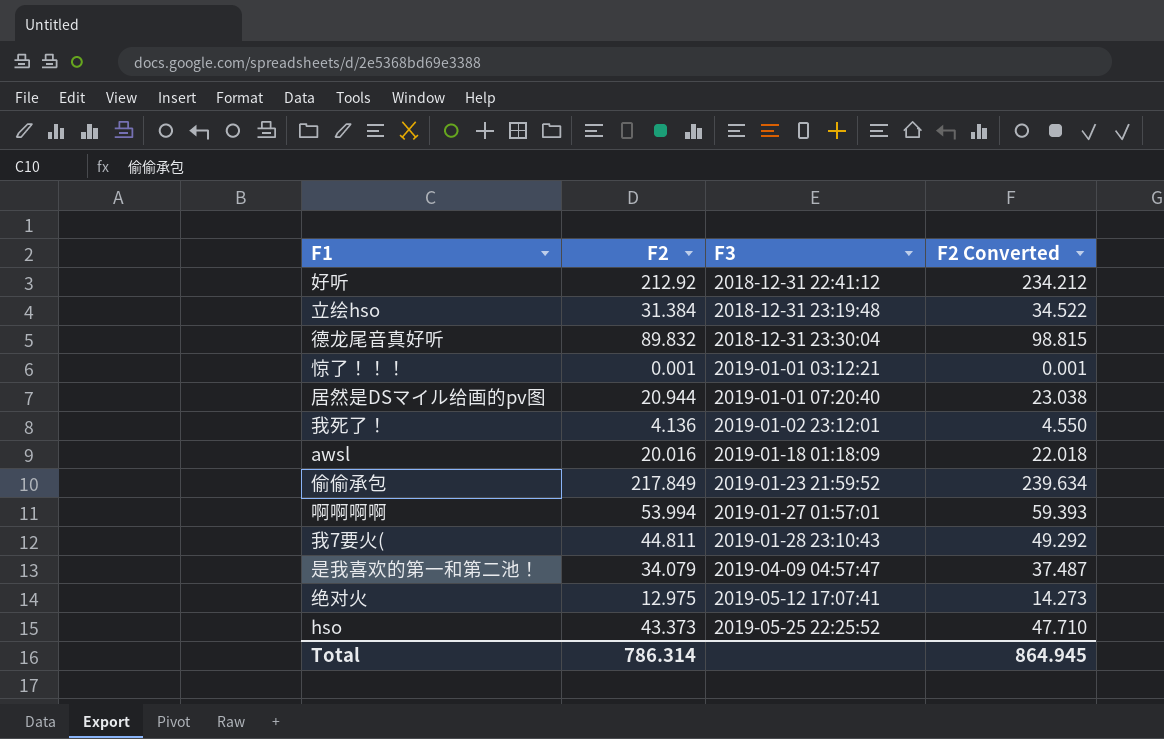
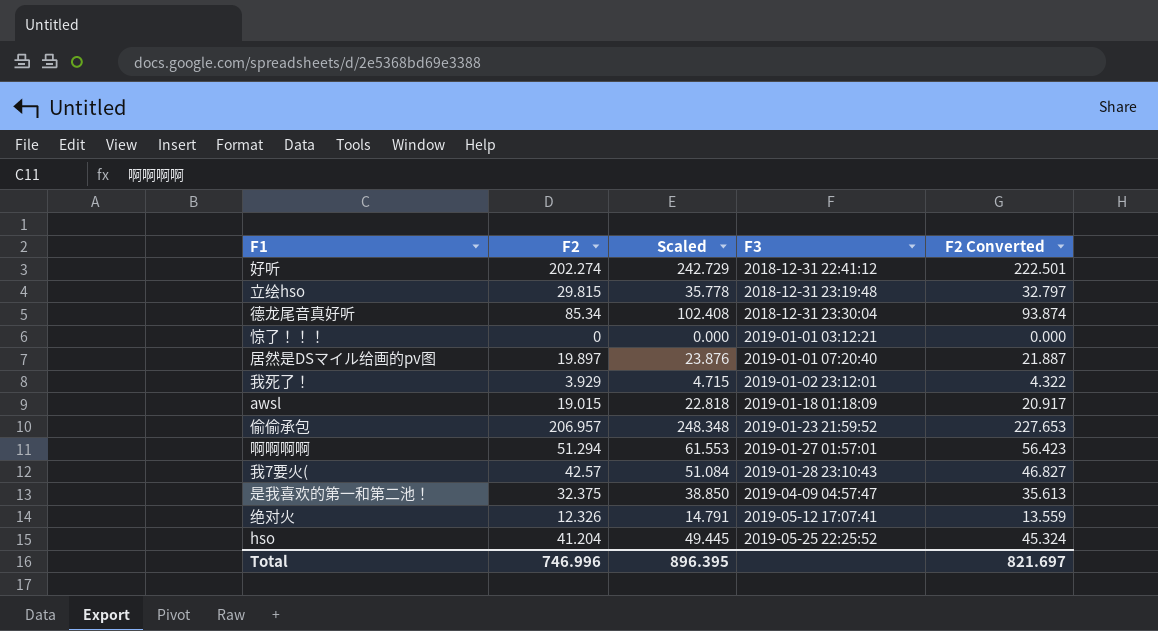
column Scaled | formula: none -> [F2] * 1.2
好听 | F2: 212.92 -> 202.274
好听 | F2 Converted: 234.212 -> 222.501
立绘hso | F2: 31.384 -> 29.815
立绘hso | F2 Converted: 34.522 -> 32.797
德龙尾音真好听 | F2: 89.832 -> 85.34
德龙尾音真好听 | F2 Converted: 98.815 -> 93.874
惊了！！！ | F2: 0.001 -> 0
惊了！！！ | F2 Converted: 0.001 -> 0.000
居然是DSマイル给画的pv图 | F2: 20.944 -> 19.897
居然是DSマイル给画的pv图 | F2 Converted: 23.038 -> 21.887
我死了！ | F2: 4.136 -> 3.929
我死了！ | F2 Converted: 4.550 -> 4.322
awsl | F2: 20.016 -> 19.015
awsl | F2 Converted: 22.018 -> 20.917
偷偷承包 | F2: 217.849 -> 206.957
偷偷承包 | F2 Converted: 239.634 -> 227.653
啊啊啊啊 | F2: 53.994 -> 51.294
啊啊啊啊 | F2 Converted: 59.393 -> 56.423
我7要火( | F2: 44.811 -> 42.57
我7要火( | F2 Converted: 49.292 -> 46.827
是我喜欢的第一和第二池！ | F2: 34.079 -> 32.375
是我喜欢的第一和第二池！ | F2 Converted: 37.487 -> 35.613
绝对火 | F2: 12.975 -> 12.326
绝对火 | F2 Converted: 14.273 -> 13.559
hso | F2: 43.373 -> 41.204
hso | F2 Converted: 47.710 -> 45.324
Total | F2: 786.314 -> 746.996
Total | F2 Converted: 864.945 -> 821.697

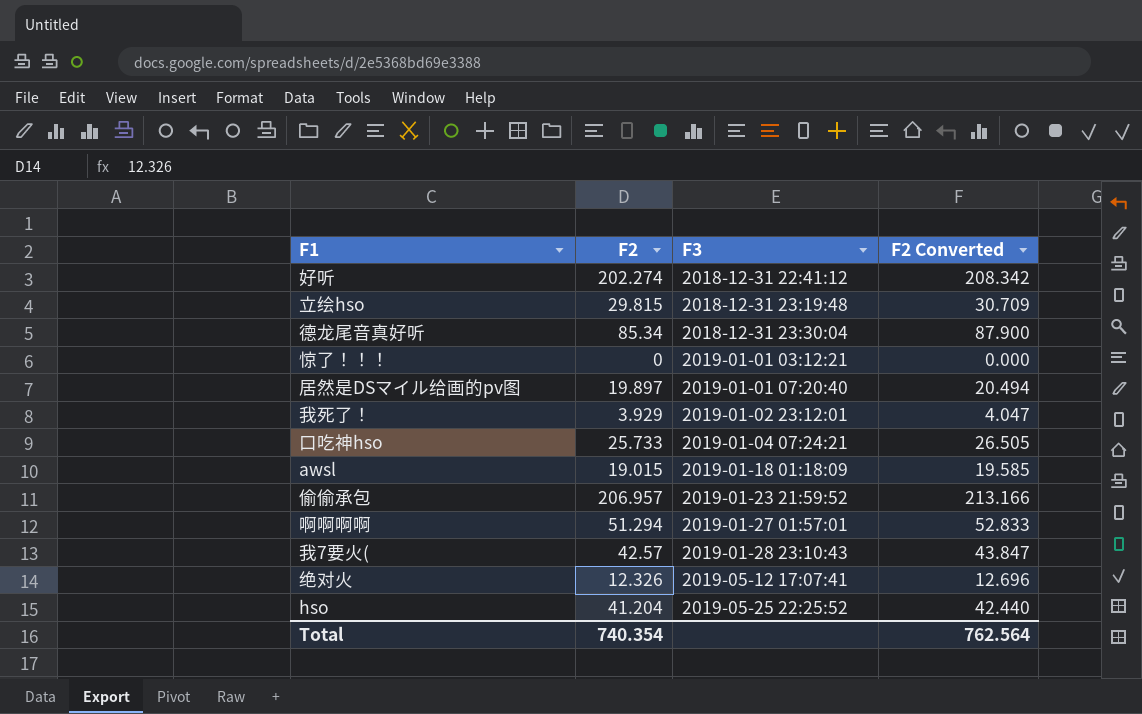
column Scaled | formula: [F2] * 1.2 -> none
column F2 Converted | formula: [F2] * 1.1 -> [F2] * 1.03
row 是我喜欢的第一和第二池！: 32.375 | 38.850 | 2019-04-09 04:57:47 | 35.613 -> none
row 口吃神hso: none -> 25.733 | 2019-01-04 07:24:21 | 26.505
Total | F2: 746.996 -> 740.354
Total | F2 Converted: 821.697 -> 762.564

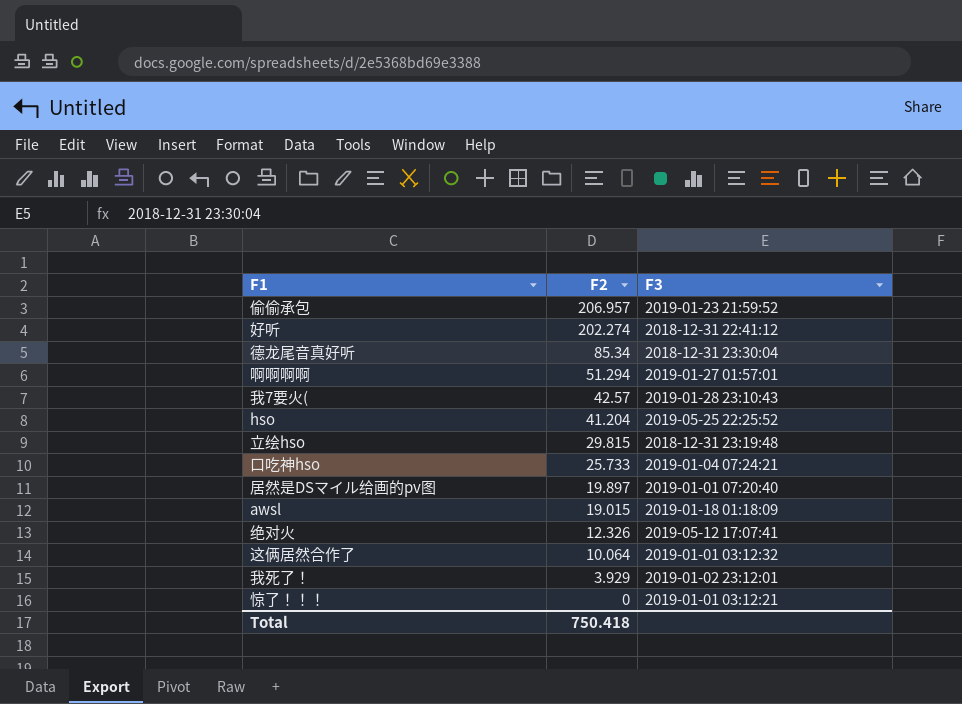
row order: F3 ascending -> F2 descending
column F2 Converted | formula: [F2] * 1.03 -> none
row 这俩居然合作了: none -> 10.064 | 2019-01-01 03:12:32
Total | F2: 740.354 -> 750.418

